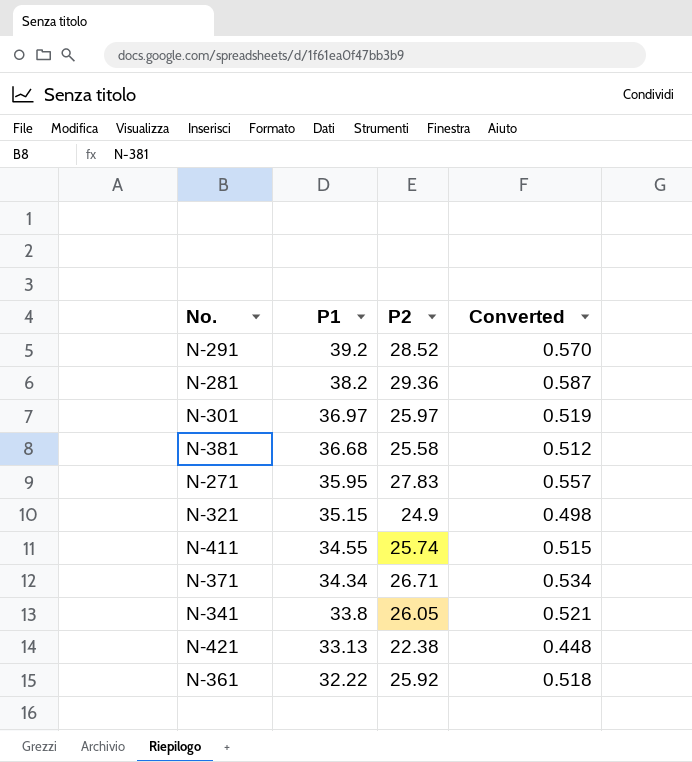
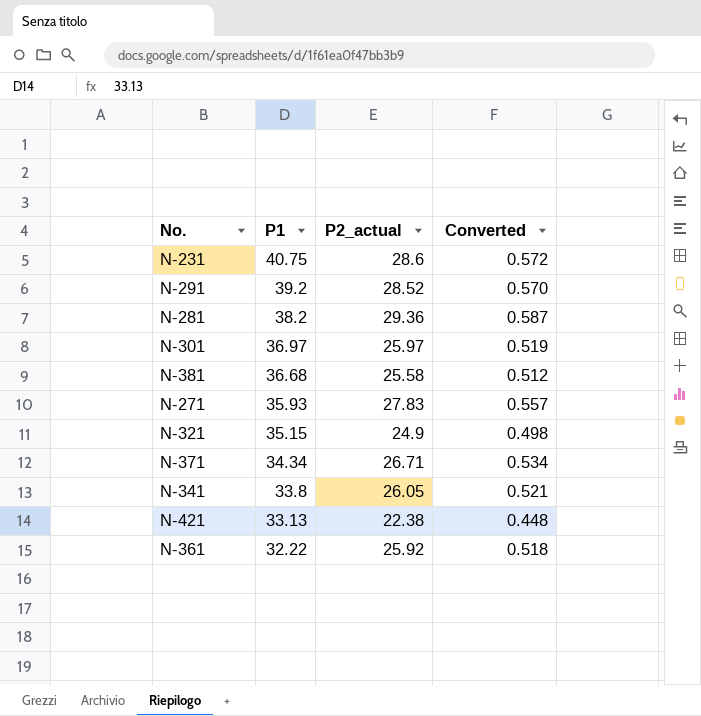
column name: P2 -> P2_actual
row N-411: 34.55 | 25.74 | 0.515 -> none
row N-231: none -> 40.75 | 28.6 | 0.572
N-271 | P1: 35.95 -> 35.93

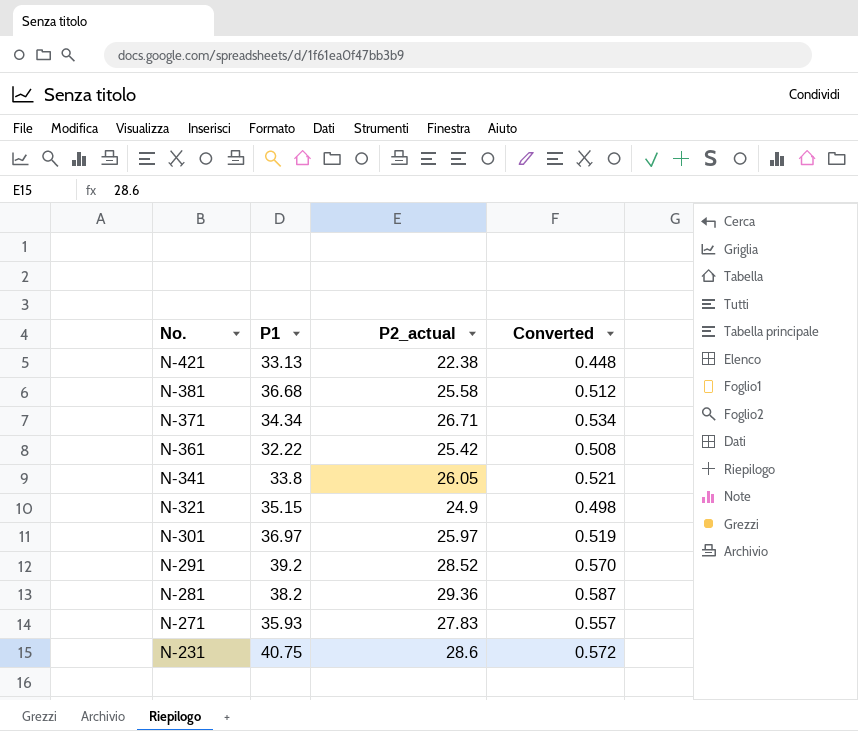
row order: P1 descending -> No. descending
N-361 | P2_actual: 25.92 -> 25.42
N-361 | Converted: 0.518 -> 0.508

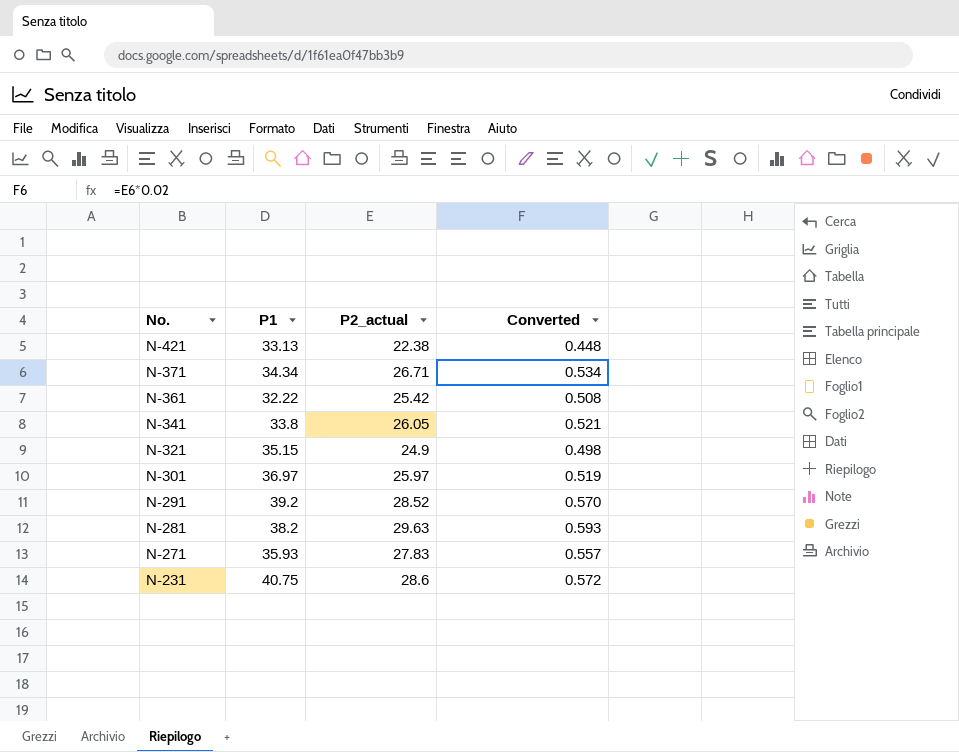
row N-381: 36.68 | 25.58 | 0.512 -> none
N-281 | P2_actual: 29.36 -> 29.63
N-281 | Converted: 0.587 -> 0.593

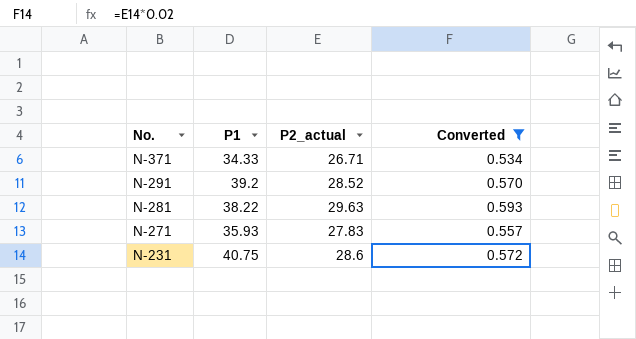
filter: none -> Converted >= 0.534
N-371 | P1: 34.34 -> 34.33
N-281 | P1: 38.2 -> 38.22

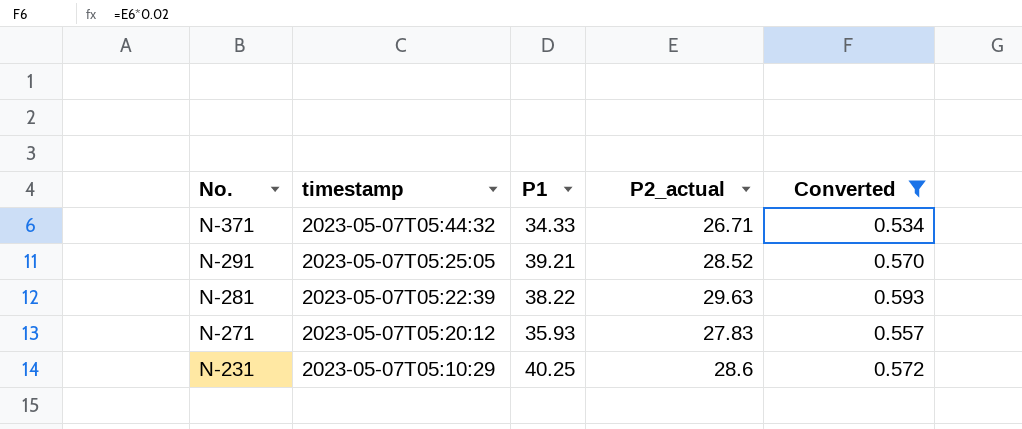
column timestamp | position: none -> 2
N-291 | P1: 39.2 -> 39.21
N-231 | P1: 40.75 -> 40.25

